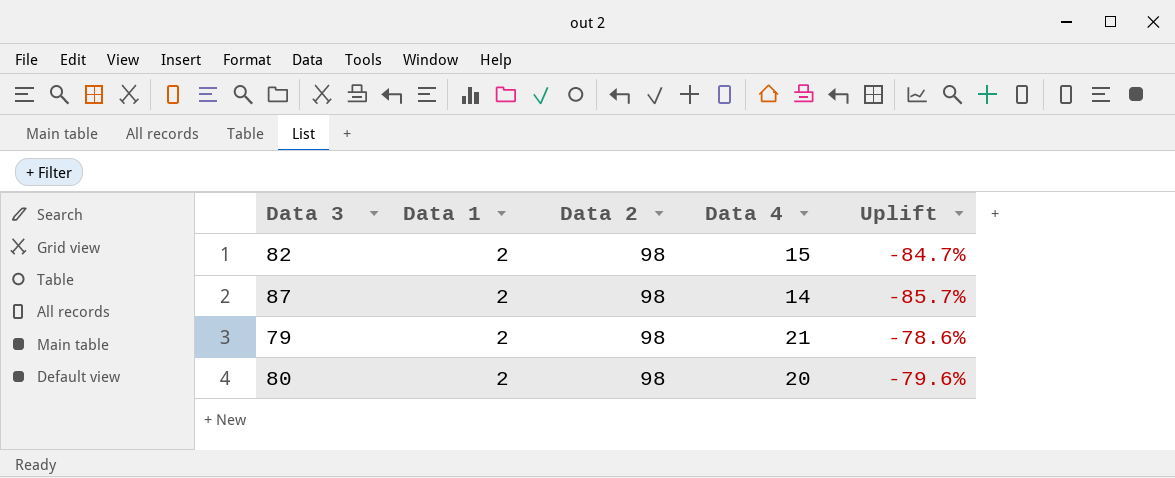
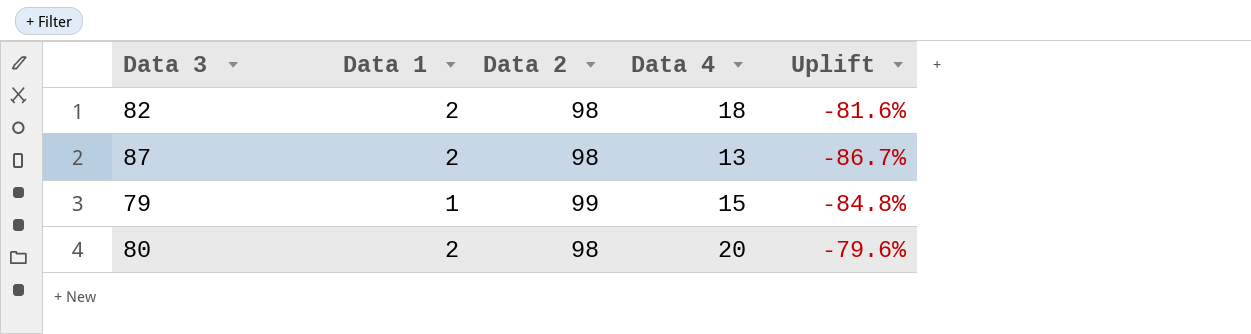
82 | Data 4: 15 -> 18
82 | Uplift: -84.7% -> -81.6%
87 | Data 4: 14 -> 13
87 | Uplift: -85.7% -> -86.7%
79 | Data 1: 2 -> 1
79 | Data 2: 98 -> 99
79 | Data 4: 21 -> 15
79 | Uplift: -78.6% -> -84.8%

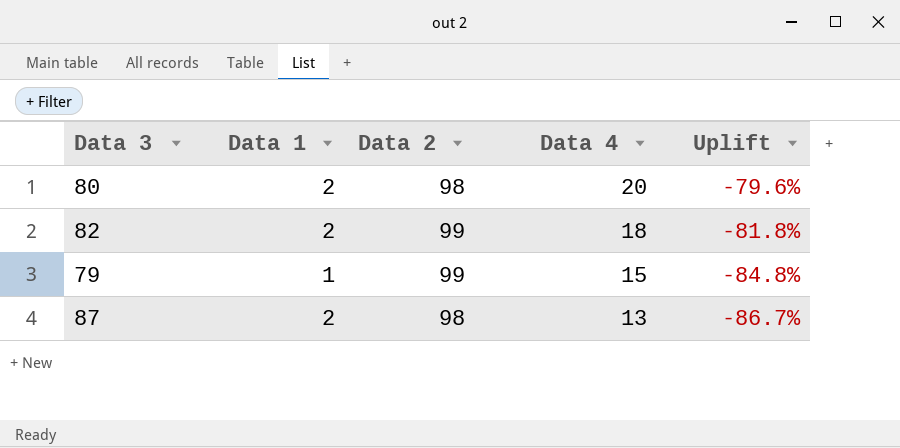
row order: none -> Data 4 descending
82 | Data 2: 98 -> 99
82 | Uplift: -81.6% -> -81.8%

